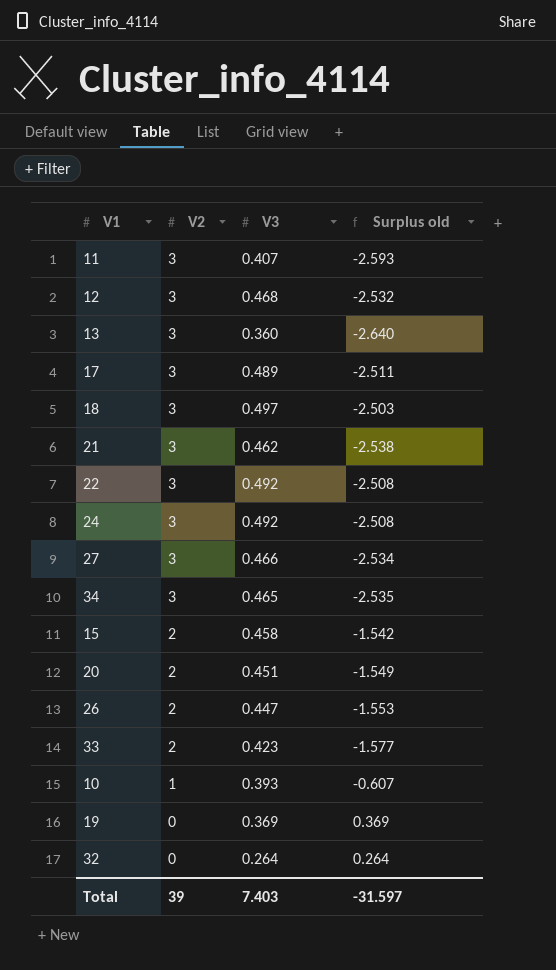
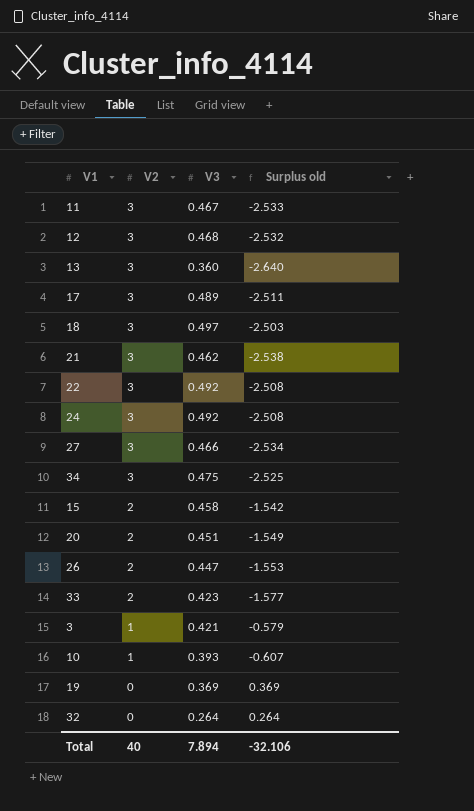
11 | V3: 0.407 -> 0.467
11 | Surplus old: -2.593 -> -2.533
34 | V3: 0.465 -> 0.475
34 | Surplus old: -2.535 -> -2.525
row 3: none -> 1 | 0.421 | -0.579
Total | V2: 39 -> 40
Total | V3: 7.403 -> 7.894
Total | Surplus old: -31.597 -> -32.106

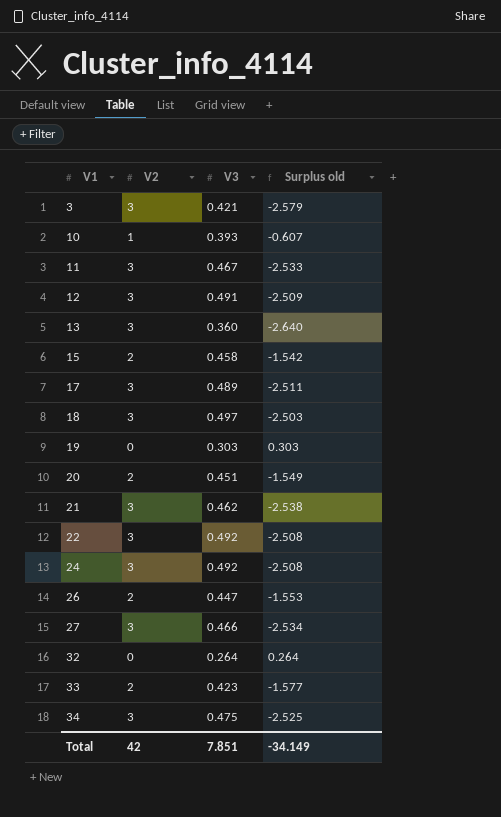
row order: V2 descending -> V1 ascending
3 | V2: 1 -> 3
3 | Surplus old: -0.579 -> -2.579
12 | V3: 0.468 -> 0.491
12 | Surplus old: -2.532 -> -2.509
19 | V3: 0.369 -> 0.303
19 | Surplus old: 0.369 -> 0.303
Total | V2: 40 -> 42
Total | V3: 7.894 -> 7.851
Total | Surplus old: -32.106 -> -34.149

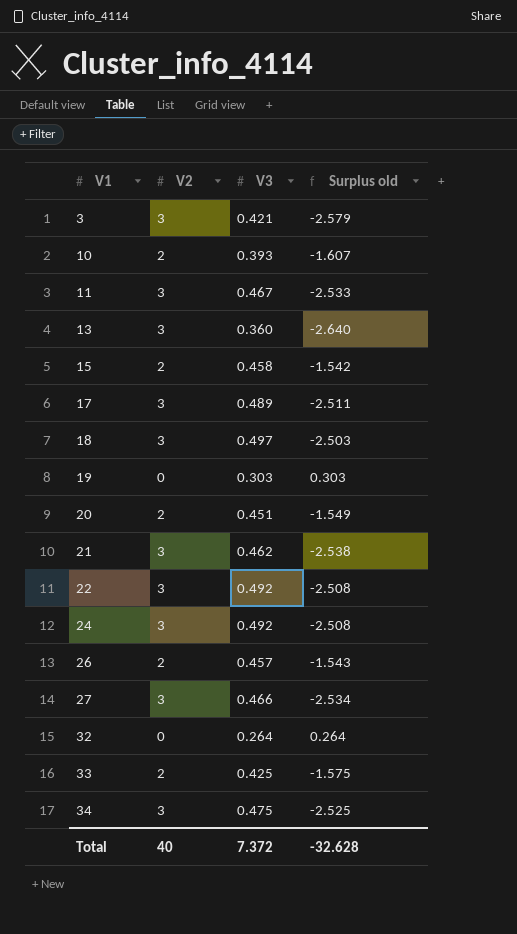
row 12: 3 | 0.491 | -2.509 -> none
10 | V2: 1 -> 2
10 | Surplus old: -0.607 -> -1.607
26 | V3: 0.447 -> 0.457
26 | Surplus old: -1.553 -> -1.543
33 | V3: 0.423 -> 0.425
33 | Surplus old: -1.577 -> -1.575
Total | V2: 42 -> 40
Total | V3: 7.851 -> 7.372
Total | Surplus old: -34.149 -> -32.628

